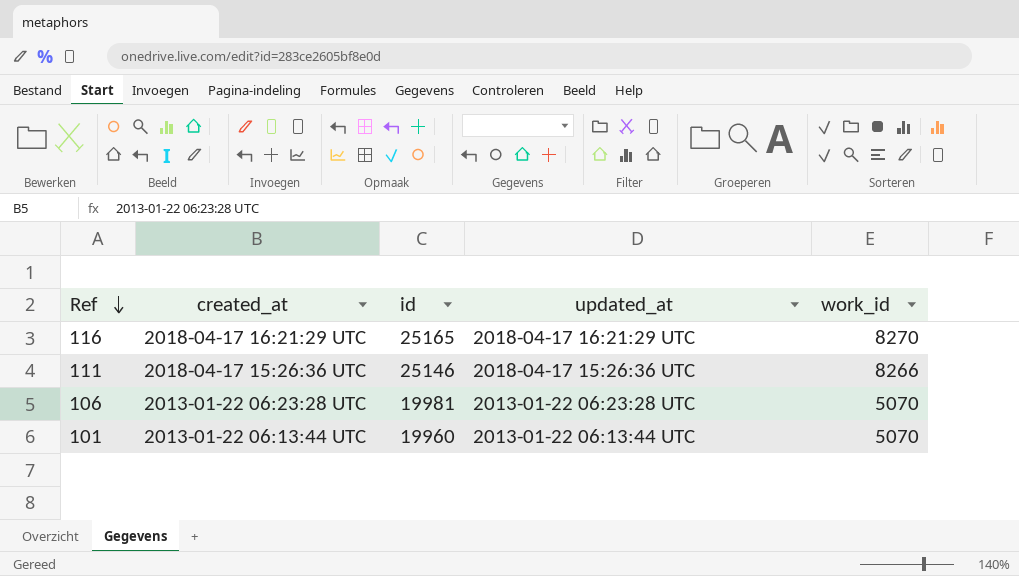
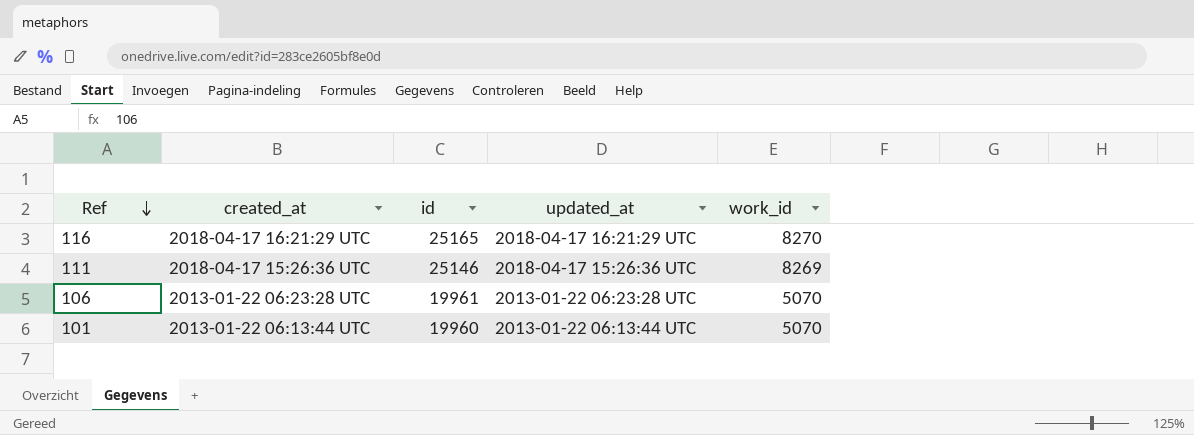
111 | work_id: 8266 -> 8269
106 | id: 19981 -> 19961

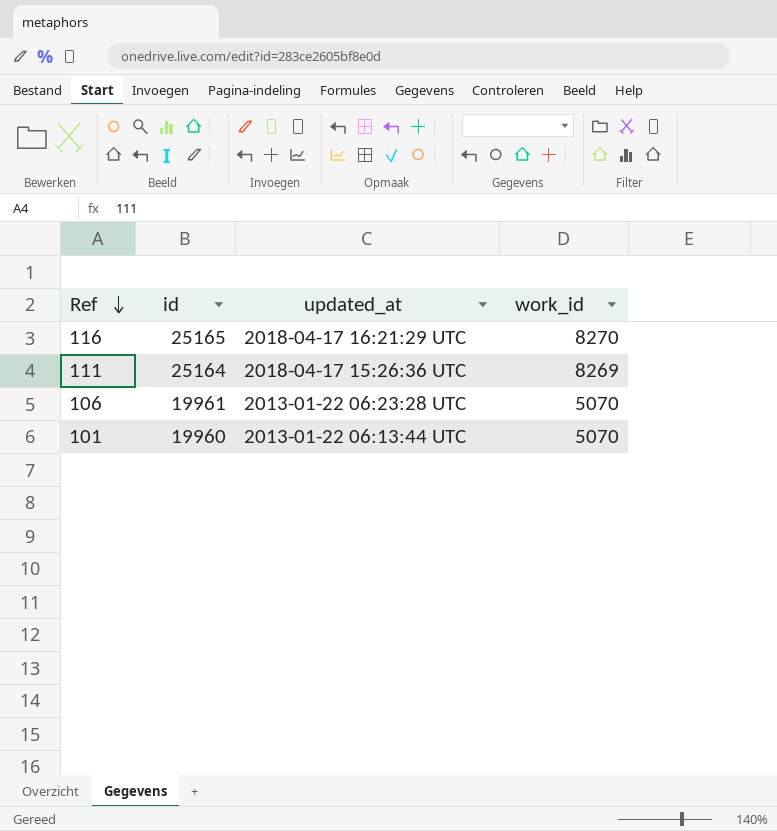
column created_at | position: 2 -> none
111 | id: 25146 -> 25164

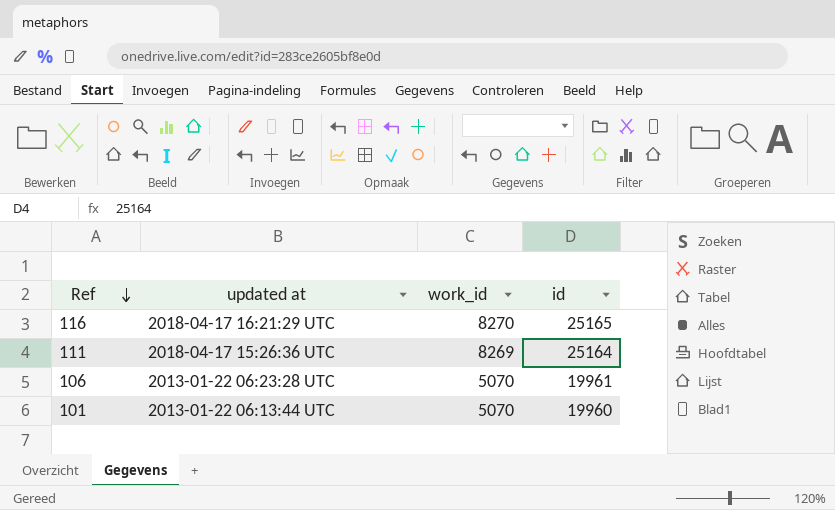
column name: updated_at -> updated at
column id | position: 2 -> 4

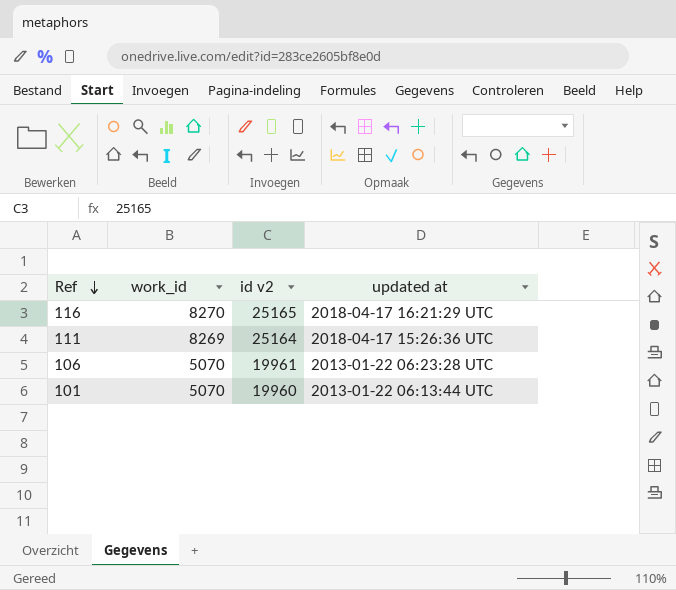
column name: id -> id v2
column updated at | position: 2 -> 4

